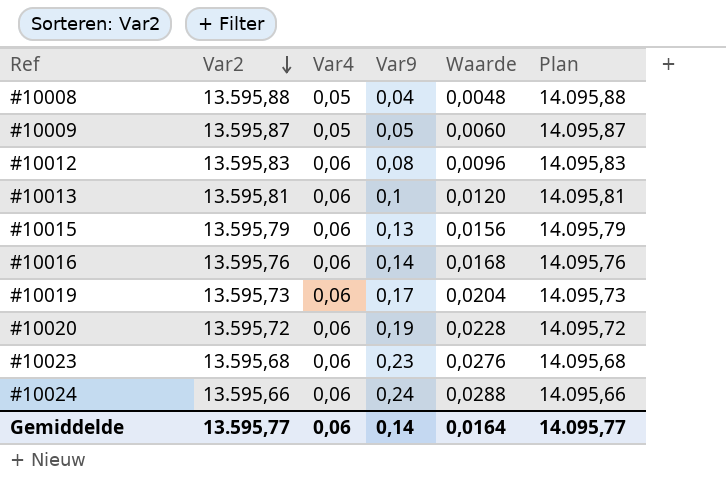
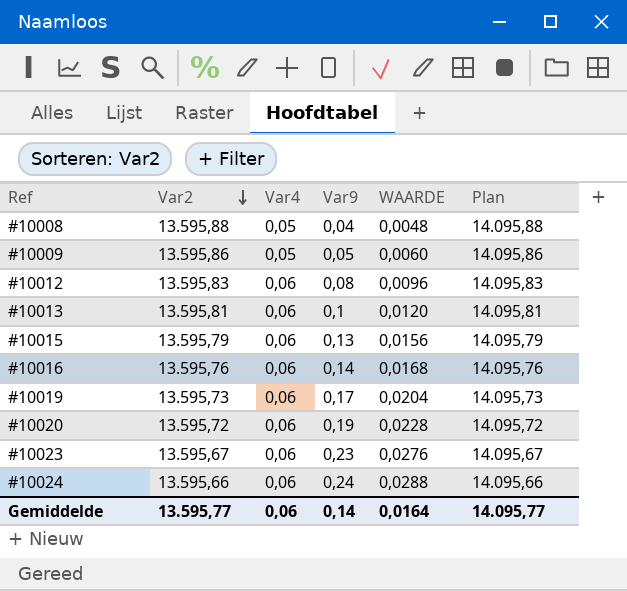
column name: Waarde -> WAARDE
#10009 | Var2: 13.595,87 -> 13.595,86
#10009 | Plan: 14.095,87 -> 14.095,86
#10023 | Var2: 13.595,68 -> 13.595,67
#10023 | Plan: 14.095,68 -> 14.095,67

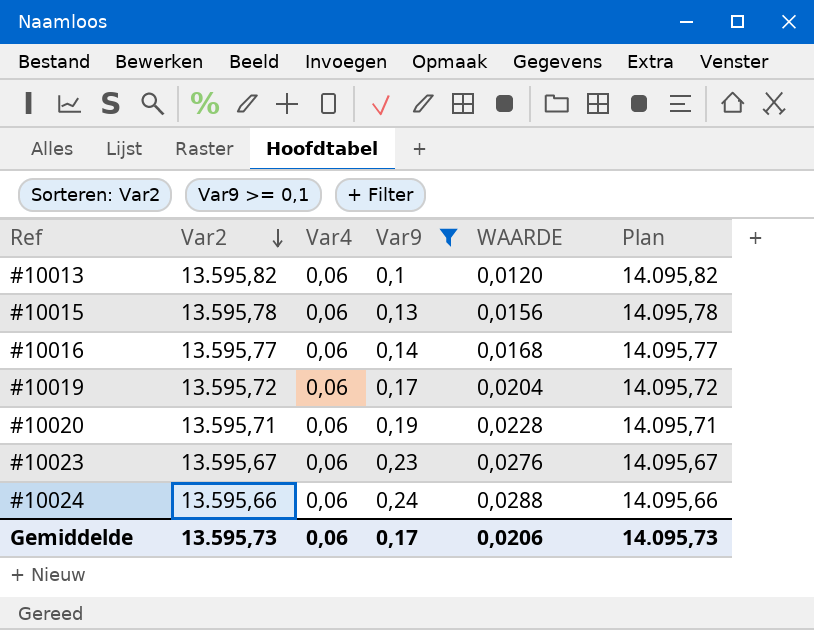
filter: none -> Var9 >= 0,1
#10013 | Var2: 13.595,81 -> 13.595,82
#10013 | Plan: 14.095,81 -> 14.095,82
#10015 | Var2: 13.595,79 -> 13.595,78
#10015 | Plan: 14.095,79 -> 14.095,78
#10016 | Var2: 13.595,76 -> 13.595,77
#10016 | Plan: 14.095,76 -> 14.095,77
#10019 | Var2: 13.595,73 -> 13.595,72
#10019 | Plan: 14.095,73 -> 14.095,72
#10020 | Var2: 13.595,72 -> 13.595,71
#10020 | Plan: 14.095,72 -> 14.095,71
Gemiddelde | Var2: 13.595,77 -> 13.595,73
Gemiddelde | Var9: 0,14 -> 0,17
Gemiddelde | WAARDE: 0,0164 -> 0,0206
Gemiddelde | Plan: 14.095,77 -> 14.095,73

